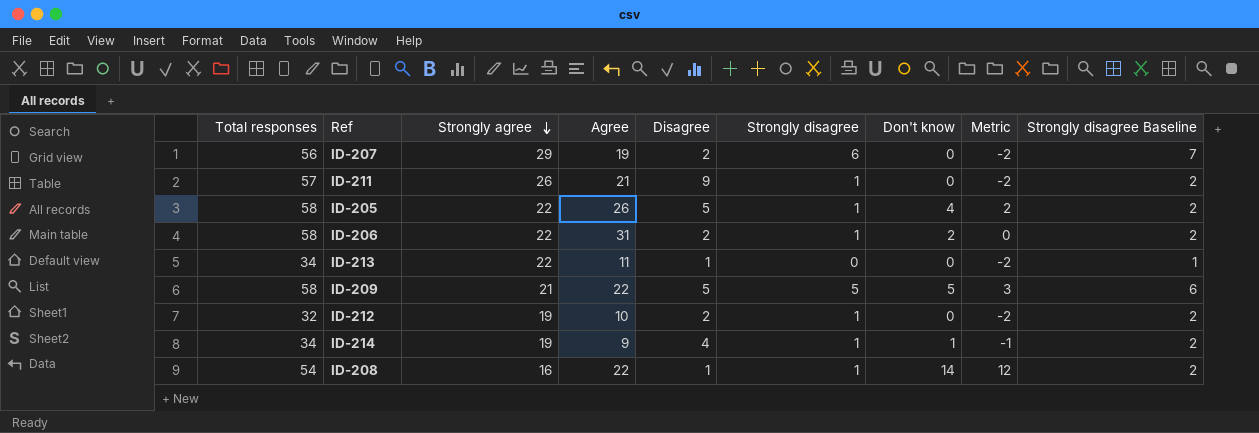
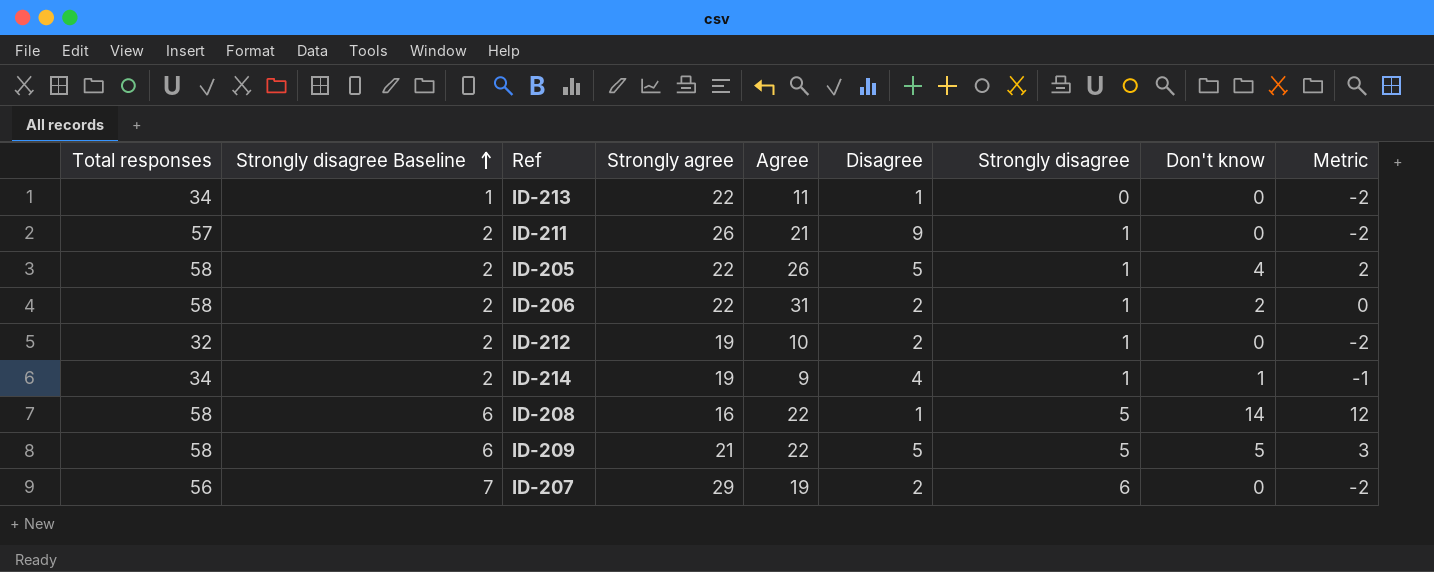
row order: Strongly agree descending -> Strongly disagree Baseline ascending
column Strongly disagree Baseline | position: 9 -> 2
ID-208 | Total responses: 54 -> 58
ID-208 | Strongly disagree Baseline: 2 -> 6
ID-208 | Strongly disagree: 1 -> 5

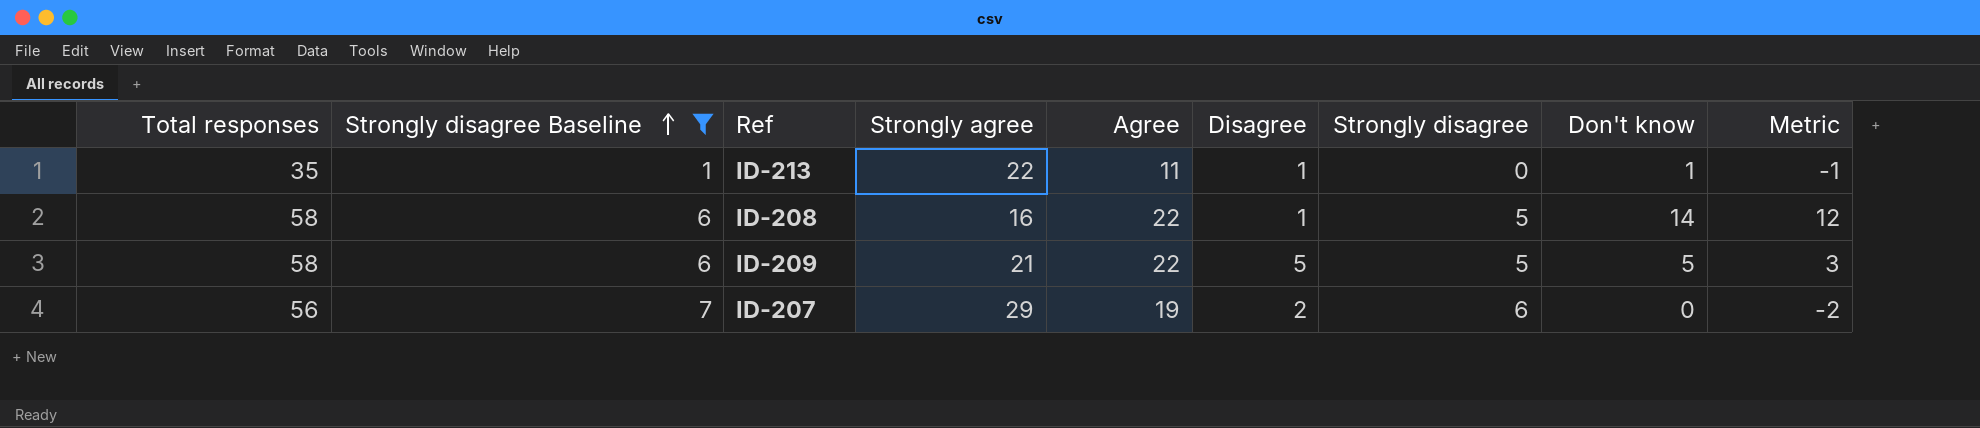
filter: none -> Strongly disagree Baseline != 2
ID-213 | Total responses: 34 -> 35
ID-213 | Don't know: 0 -> 1
ID-213 | Metric: -2 -> -1

